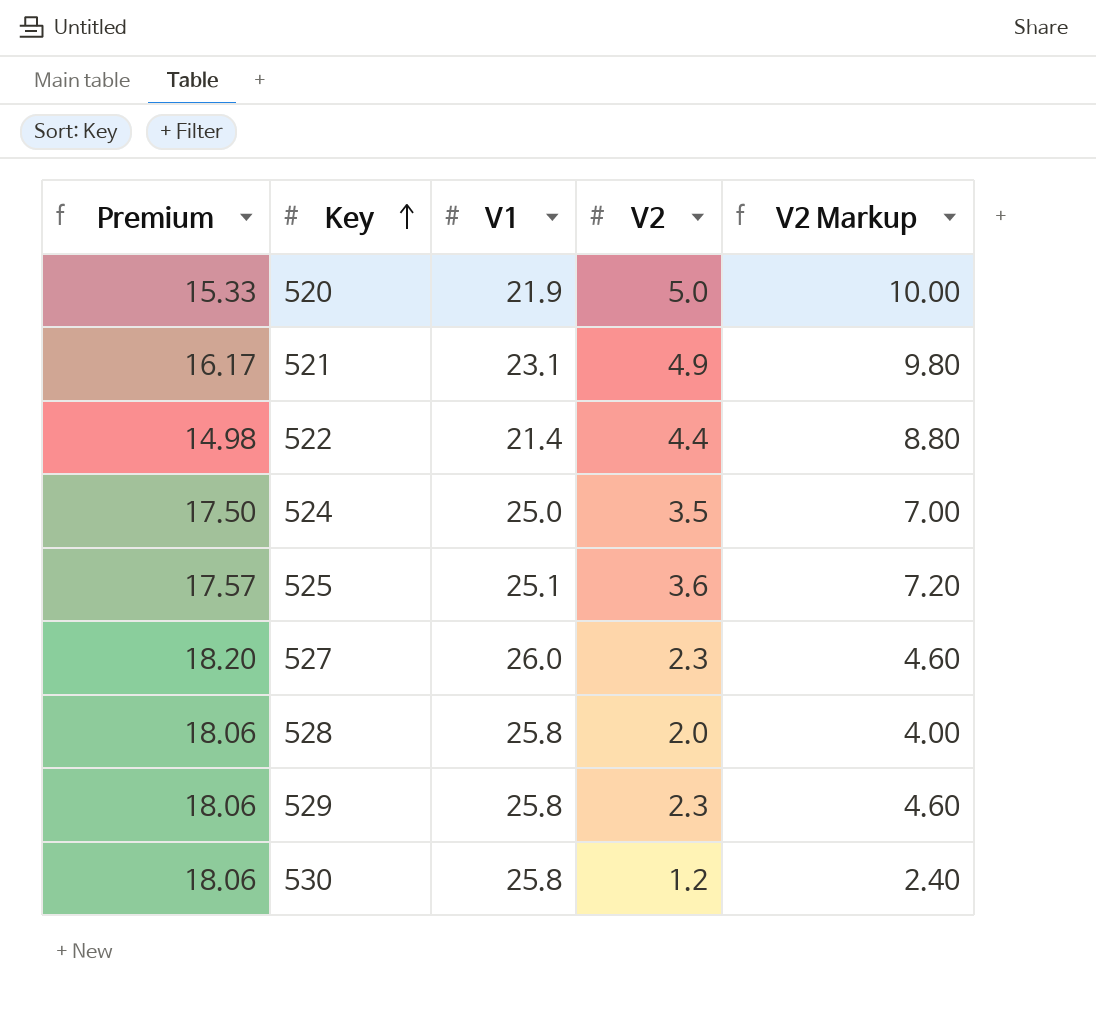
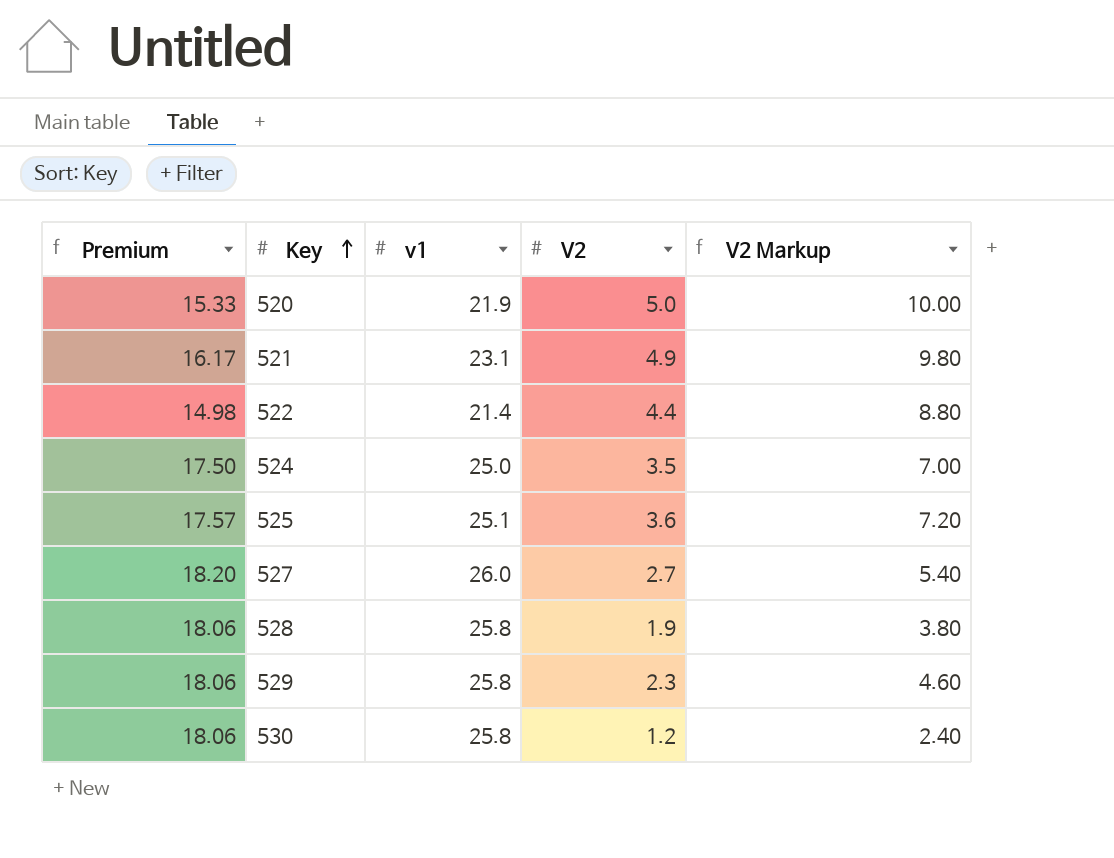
column name: V1 -> v1
527 | V2: 2.3 -> 2.7
527 | V2 Markup: 4.60 -> 5.40
528 | V2: 2.0 -> 1.9
528 | V2 Markup: 4.00 -> 3.80

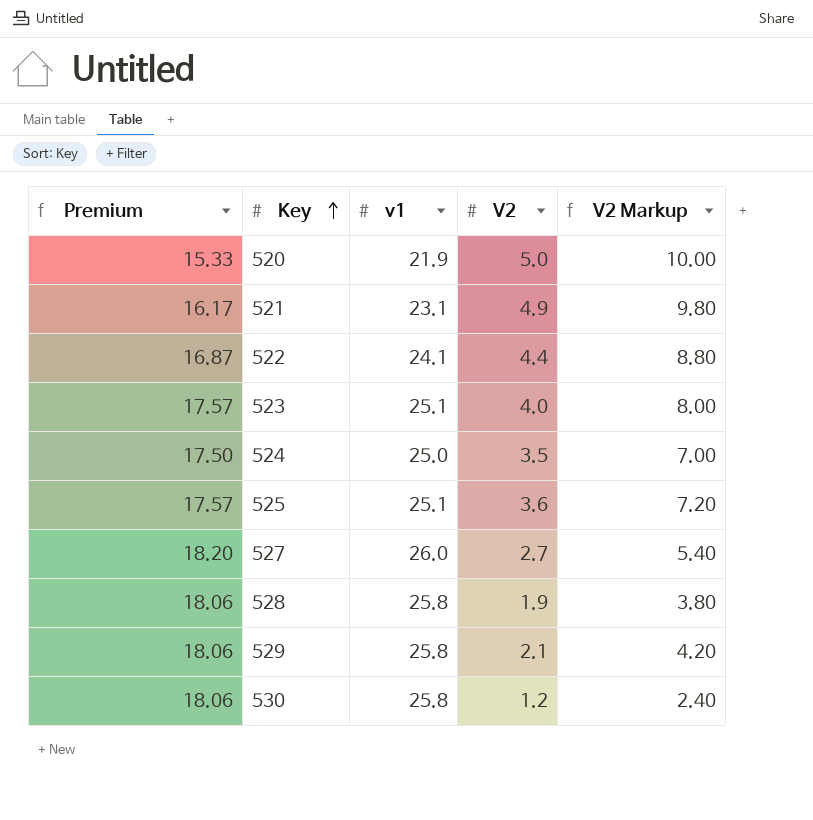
522 | Premium: 14.98 -> 16.87
522 | v1: 21.4 -> 24.1
row 523: none -> 17.57 | 25.1 | 4.0 | 8.00
529 | V2: 2.3 -> 2.1
529 | V2 Markup: 4.60 -> 4.20

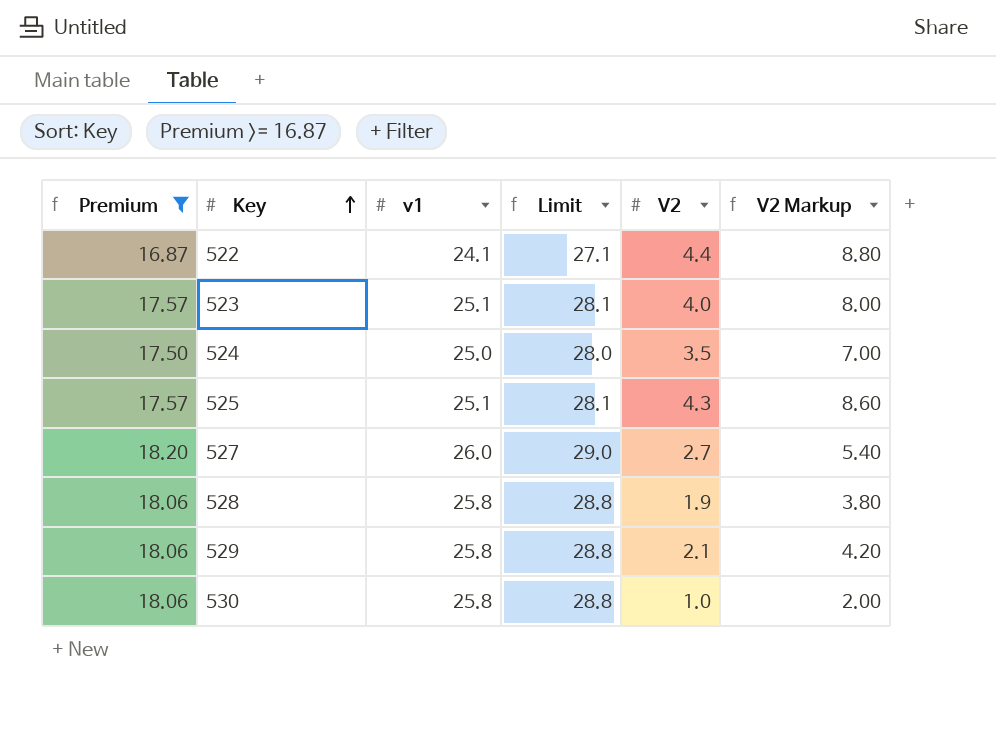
filter: none -> Premium >= 16.87
column Limit | formula: none -> [v1] + 3
525 | V2: 3.6 -> 4.3
525 | V2 Markup: 7.20 -> 8.60
530 | V2: 1.2 -> 1.0
530 | V2 Markup: 2.40 -> 2.00

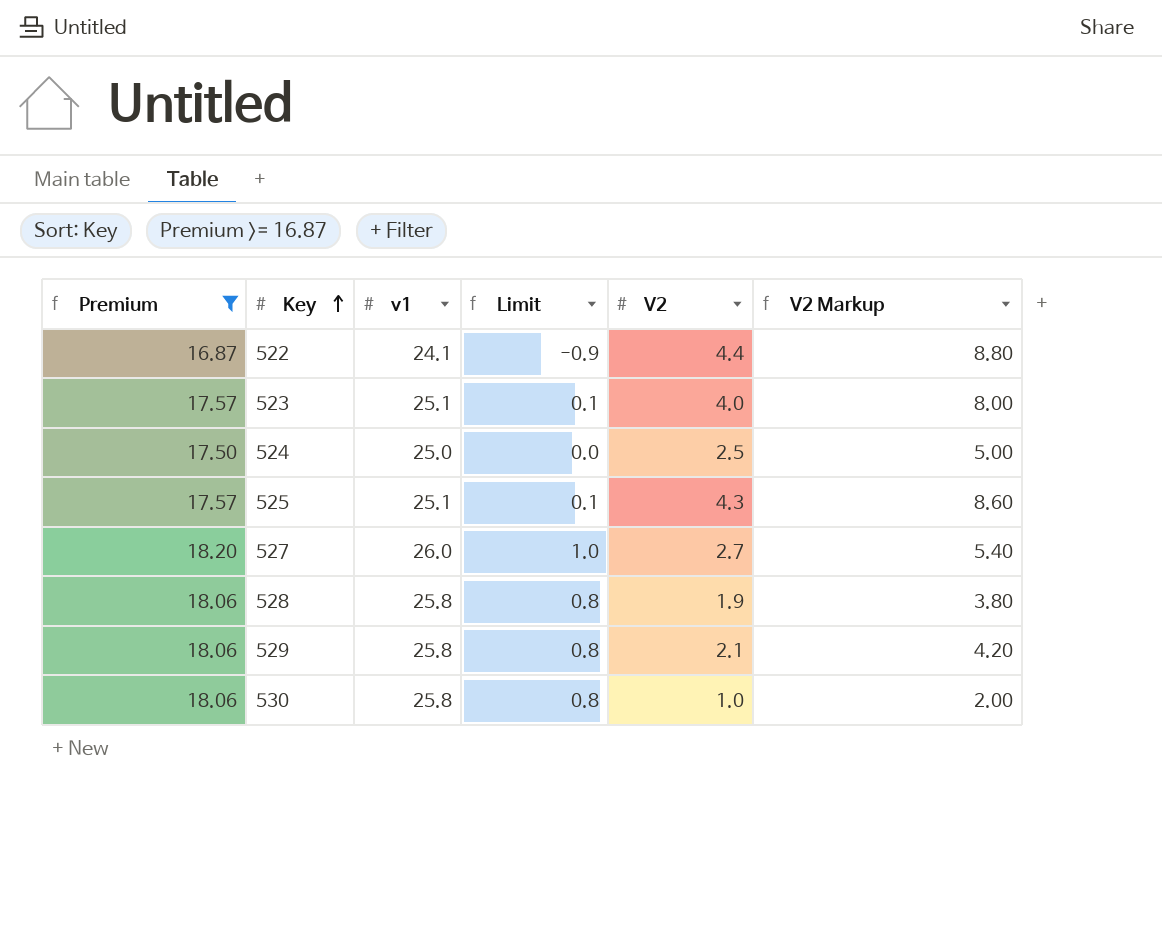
column Limit | formula: [v1] + 3 -> [v1] - 25
524 | V2: 3.5 -> 2.5
524 | V2 Markup: 7.00 -> 5.00

